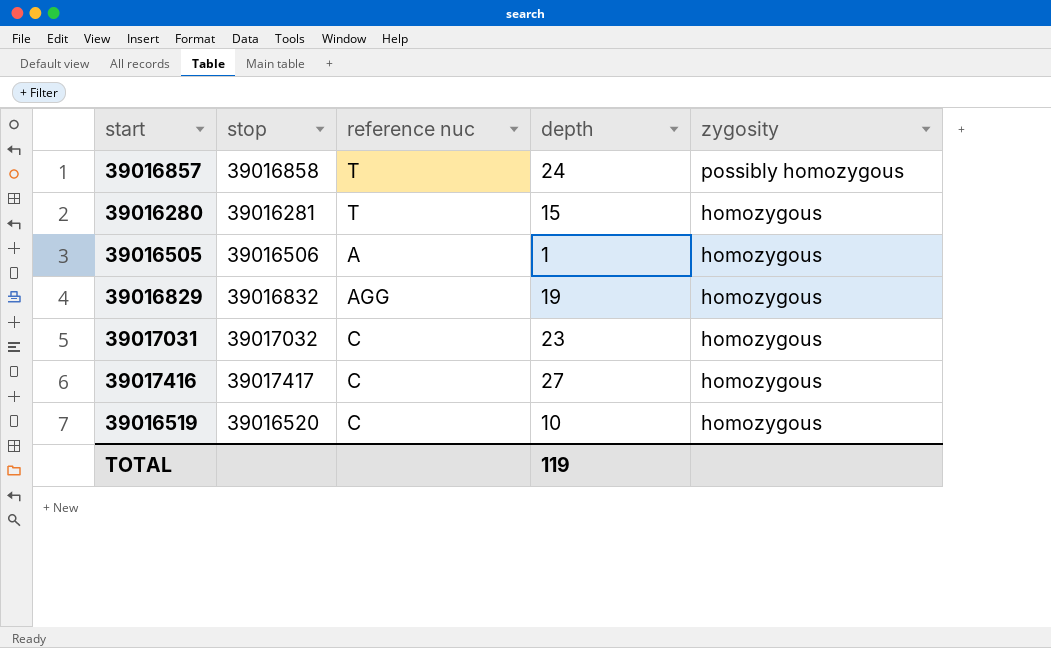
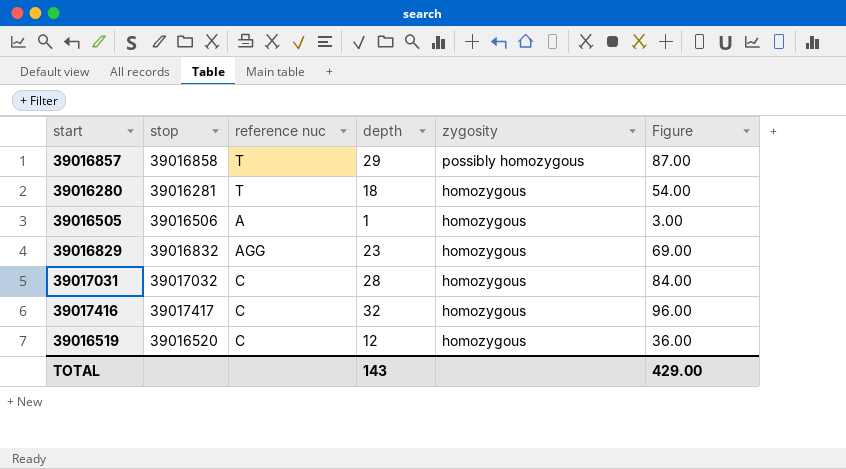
column Figure | formula: none -> [depth] * 3
39016857 | depth: 24 -> 29
39016280 | depth: 15 -> 18
39016829 | depth: 19 -> 23
39017031 | depth: 23 -> 28
39017416 | depth: 27 -> 32
39016519 | depth: 10 -> 12
TOTAL | depth: 119 -> 143

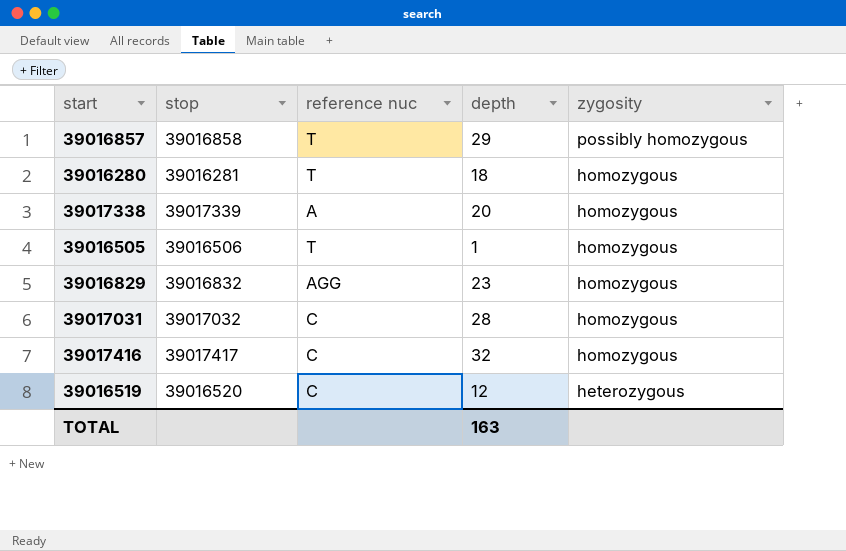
column Figure | formula: [depth] * 3 -> none
row 39017338: none -> 39017339 | A | 20 | homozygous
39016505 | reference nuc: A -> T
39016519 | zygosity: homozygous -> heterozygous
TOTAL | depth: 143 -> 163

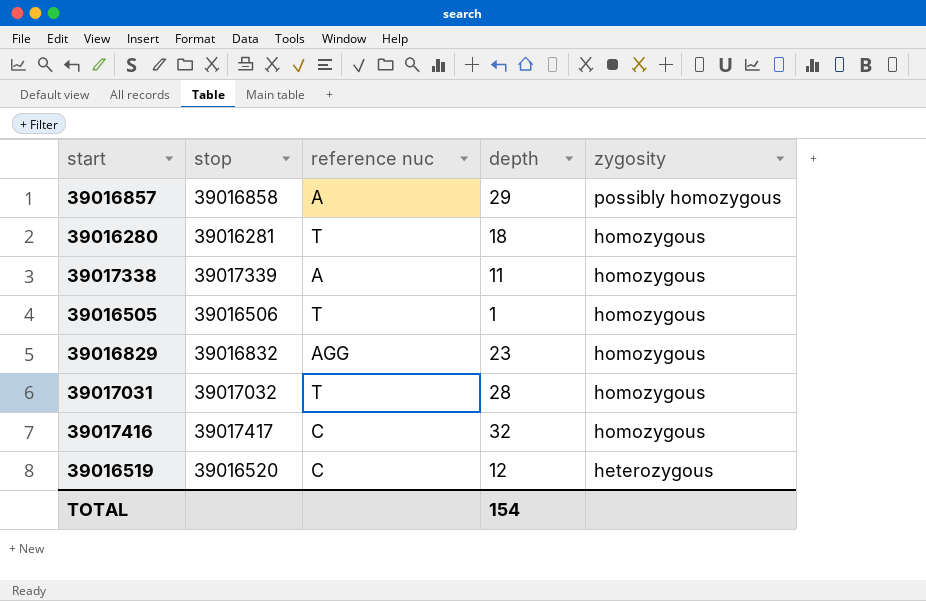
39016857 | reference nuc: T -> A
39017338 | depth: 20 -> 11
39017031 | reference nuc: C -> T
TOTAL | depth: 163 -> 154

